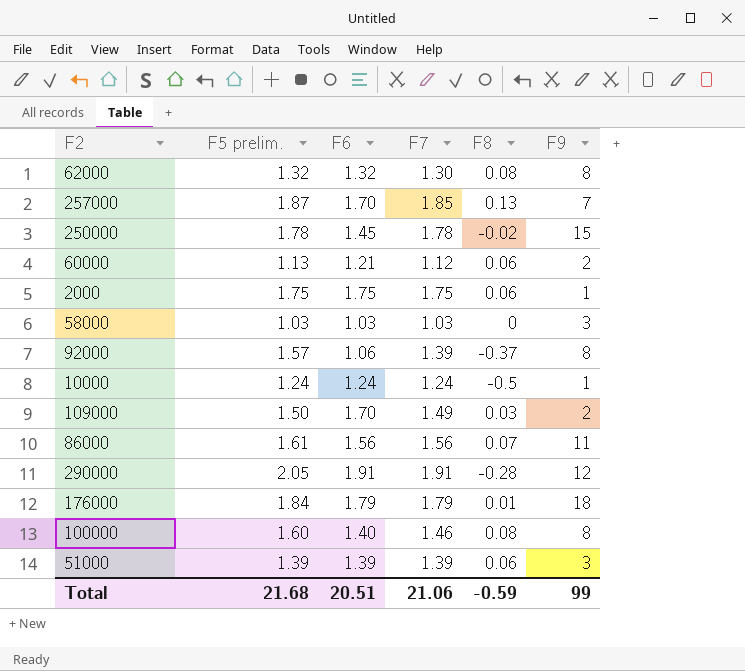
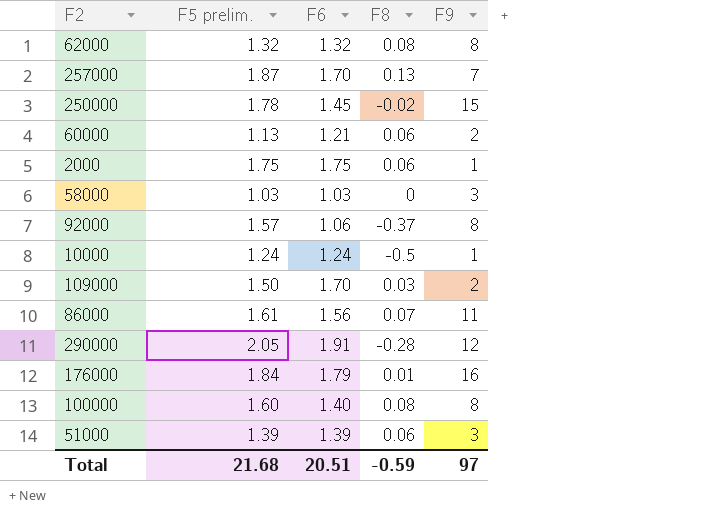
column F7 | position: 4 -> none
176000 | F9: 18 -> 16
Total | F9: 99 -> 97

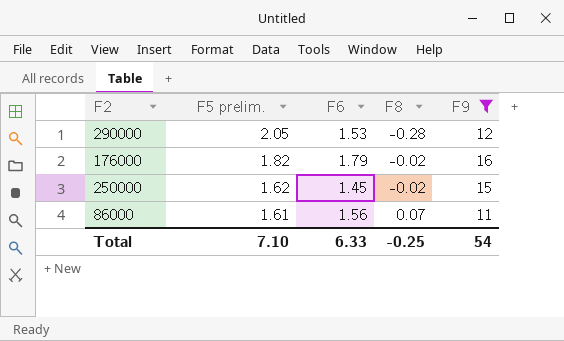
filter: none -> F9 >= 11
row order: none -> F5 prelim. descending
290000 | F6: 1.91 -> 1.53
176000 | F5 prelim.: 1.84 -> 1.82
176000 | F8: 0.01 -> -0.02
250000 | F5 prelim.: 1.78 -> 1.62
Total | F5 prelim.: 21.68 -> 7.10
Total | F6: 20.51 -> 6.33
Total | F8: -0.59 -> -0.25
Total | F9: 97 -> 54

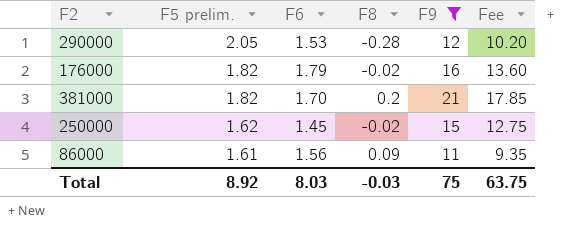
column Fee | formula: none -> [F9] * 0.85
row 381000: none -> 1.82 | 1.70 | 0.2 | 21 | 17.85
86000 | F8: 0.07 -> 0.09
Total | F5 prelim.: 7.10 -> 8.92
Total | F6: 6.33 -> 8.03
Total | F8: -0.25 -> -0.03
Total | F9: 54 -> 75

